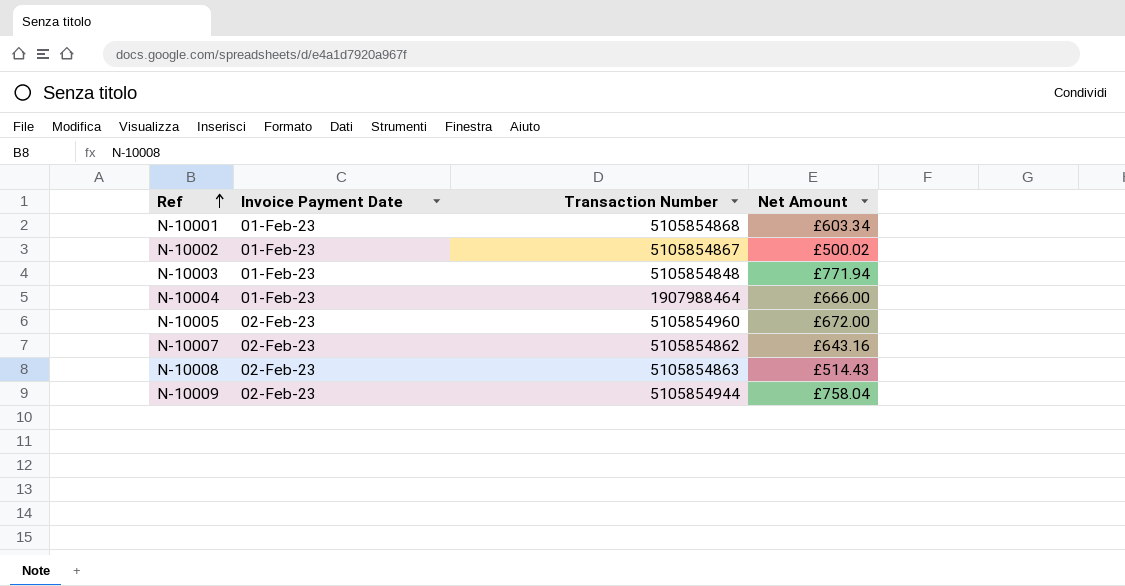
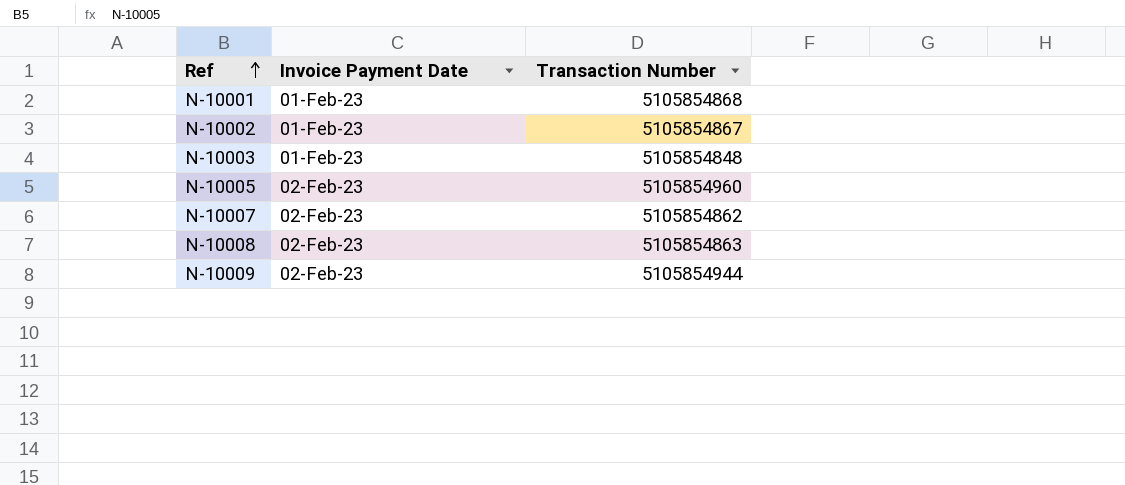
column Net Amount | position: 4 -> none
row N-10004: 01-Feb-23 | 1907988464 | £666.00 -> none

